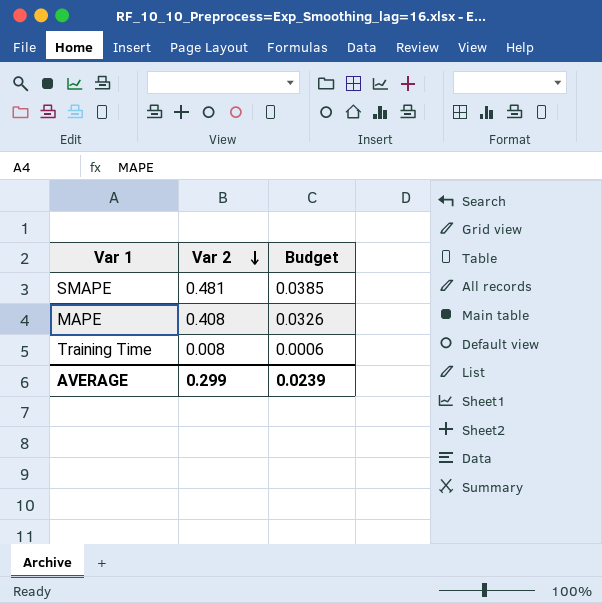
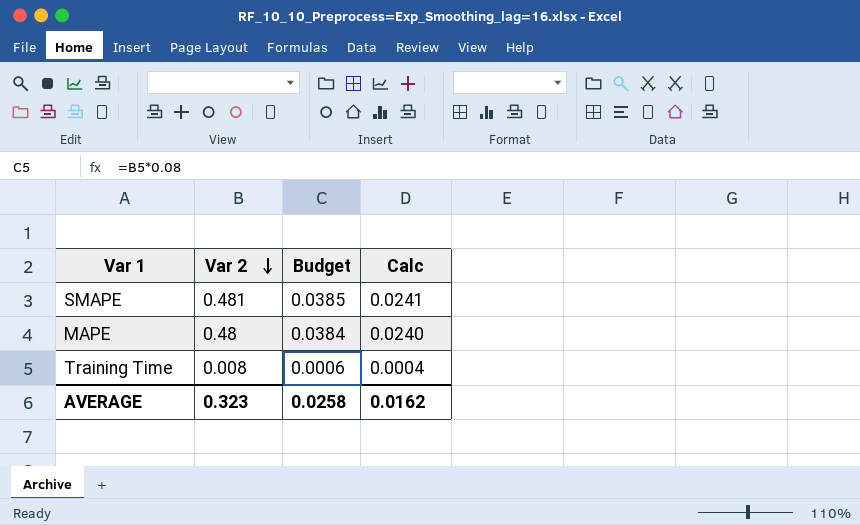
column Calc | formula: none -> [Var 2] * 0.05
MAPE | Var 2: 0.408 -> 0.48
MAPE | Budget: 0.0326 -> 0.0384
AVERAGE | Var 2: 0.299 -> 0.323
AVERAGE | Budget: 0.0239 -> 0.0258

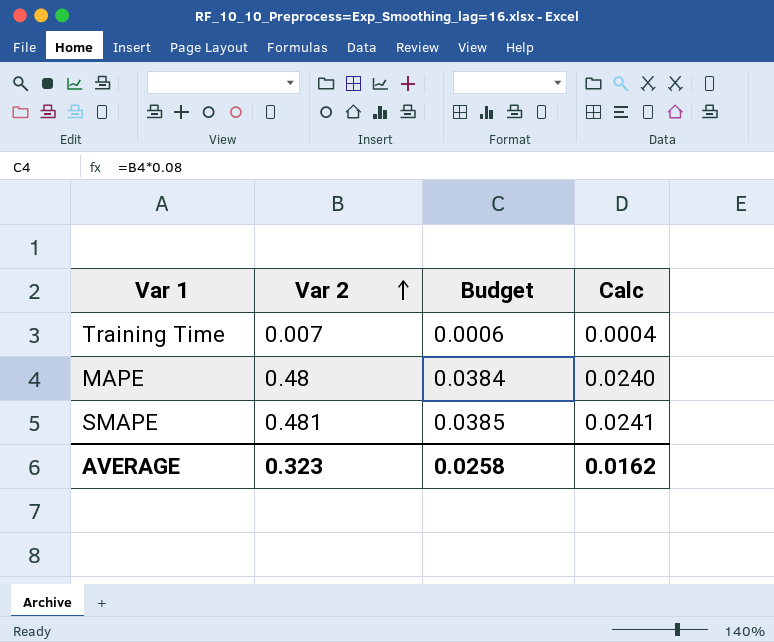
row order: Var 2 descending -> Var 2 ascending
Training Time | Var 2: 0.008 -> 0.007

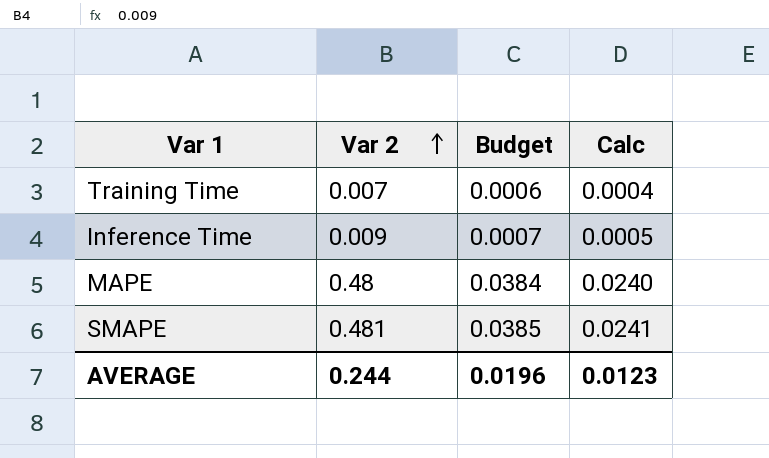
row Inference Time: none -> 0.009 | 0.0007 | 0.0005
AVERAGE | Var 2: 0.323 -> 0.244
AVERAGE | Budget: 0.0258 -> 0.0196
AVERAGE | Calc: 0.0162 -> 0.0123

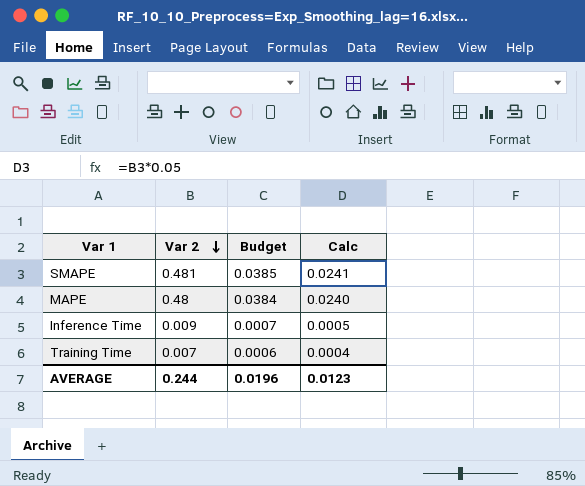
row order: Var 2 ascending -> Var 2 descending

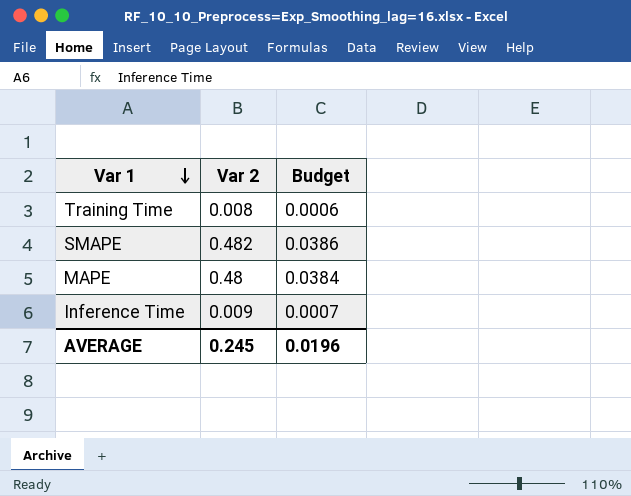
row order: Var 2 descending -> Var 1 descending
column Calc | formula: [Var 2] * 0.05 -> none
Training Time | Var 2: 0.007 -> 0.008
SMAPE | Var 2: 0.481 -> 0.482
SMAPE | Budget: 0.0385 -> 0.0386
AVERAGE | Var 2: 0.244 -> 0.245

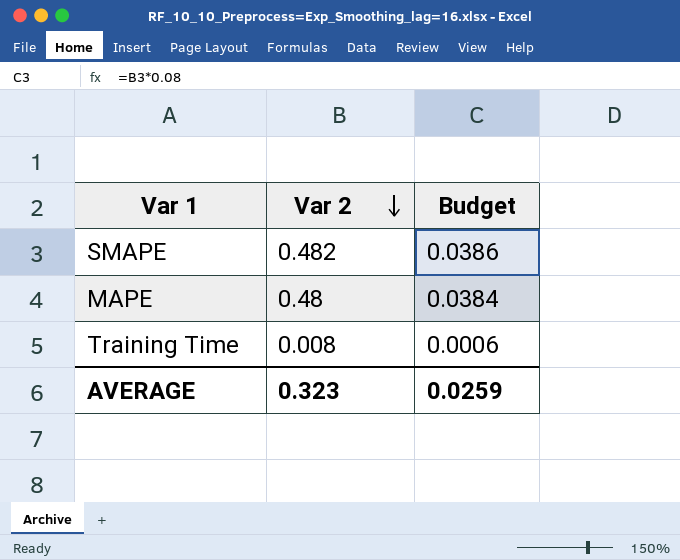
row order: Var 1 descending -> Var 2 descending
row Inference Time: 0.009 | 0.0007 -> none
AVERAGE | Var 2: 0.245 -> 0.323
AVERAGE | Budget: 0.0196 -> 0.0259

